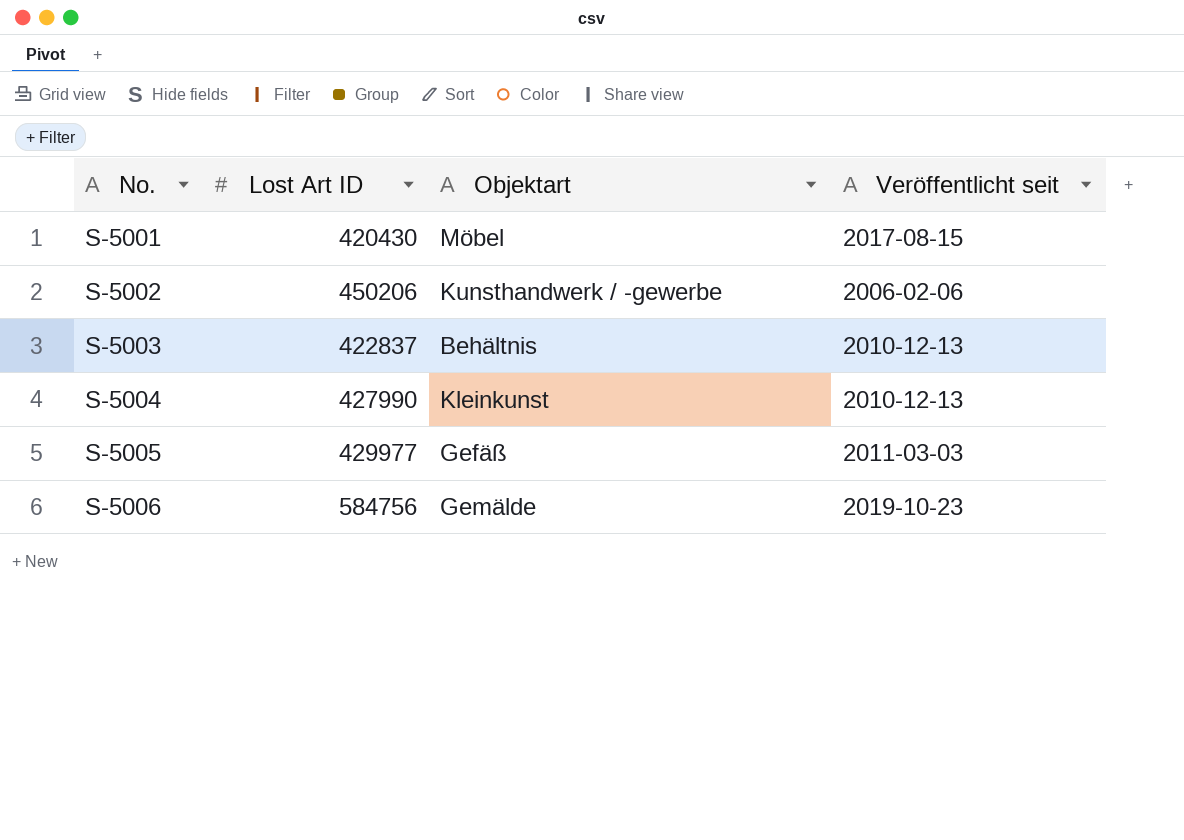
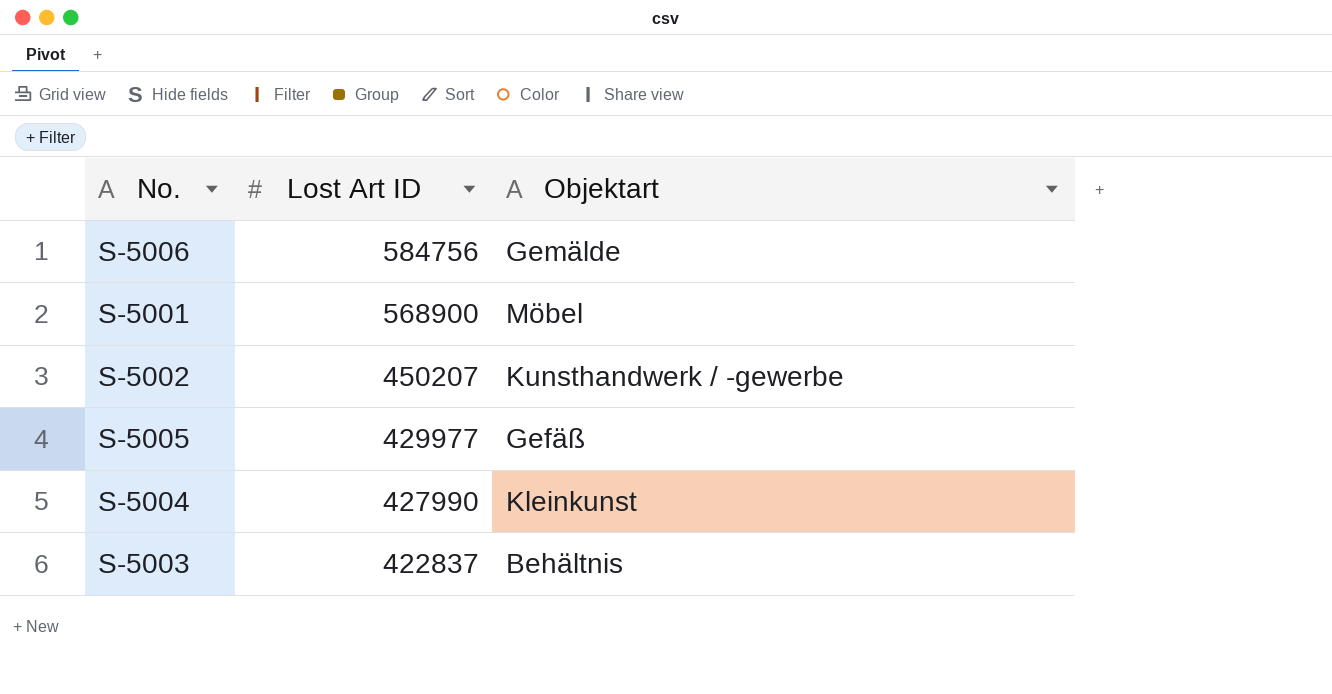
row order: No. ascending -> Lost Art ID descending
column Veröffentlicht seit | position: 4 -> none
S-5001 | Lost Art ID: 420430 -> 568900
S-5002 | Lost Art ID: 450206 -> 450207

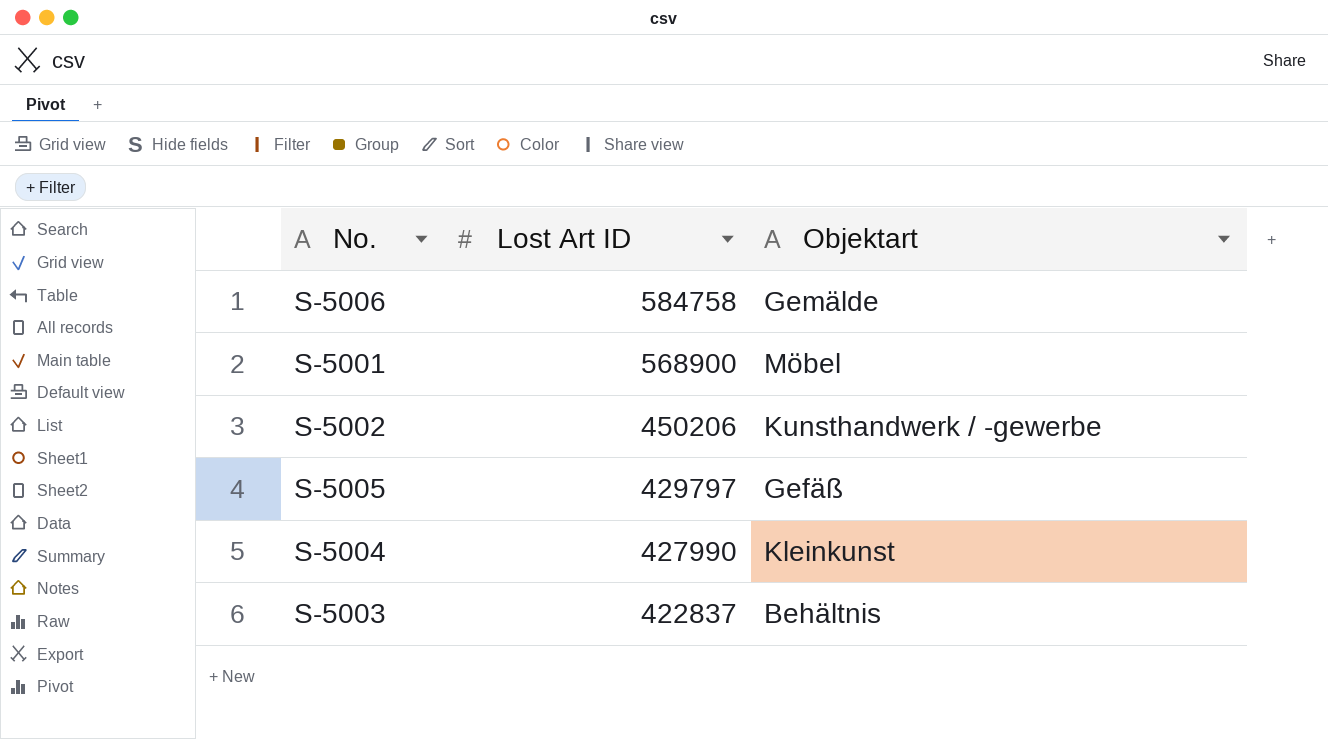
S-5006 | Lost Art ID: 584756 -> 584758
S-5002 | Lost Art ID: 450207 -> 450206
S-5005 | Lost Art ID: 429977 -> 429797

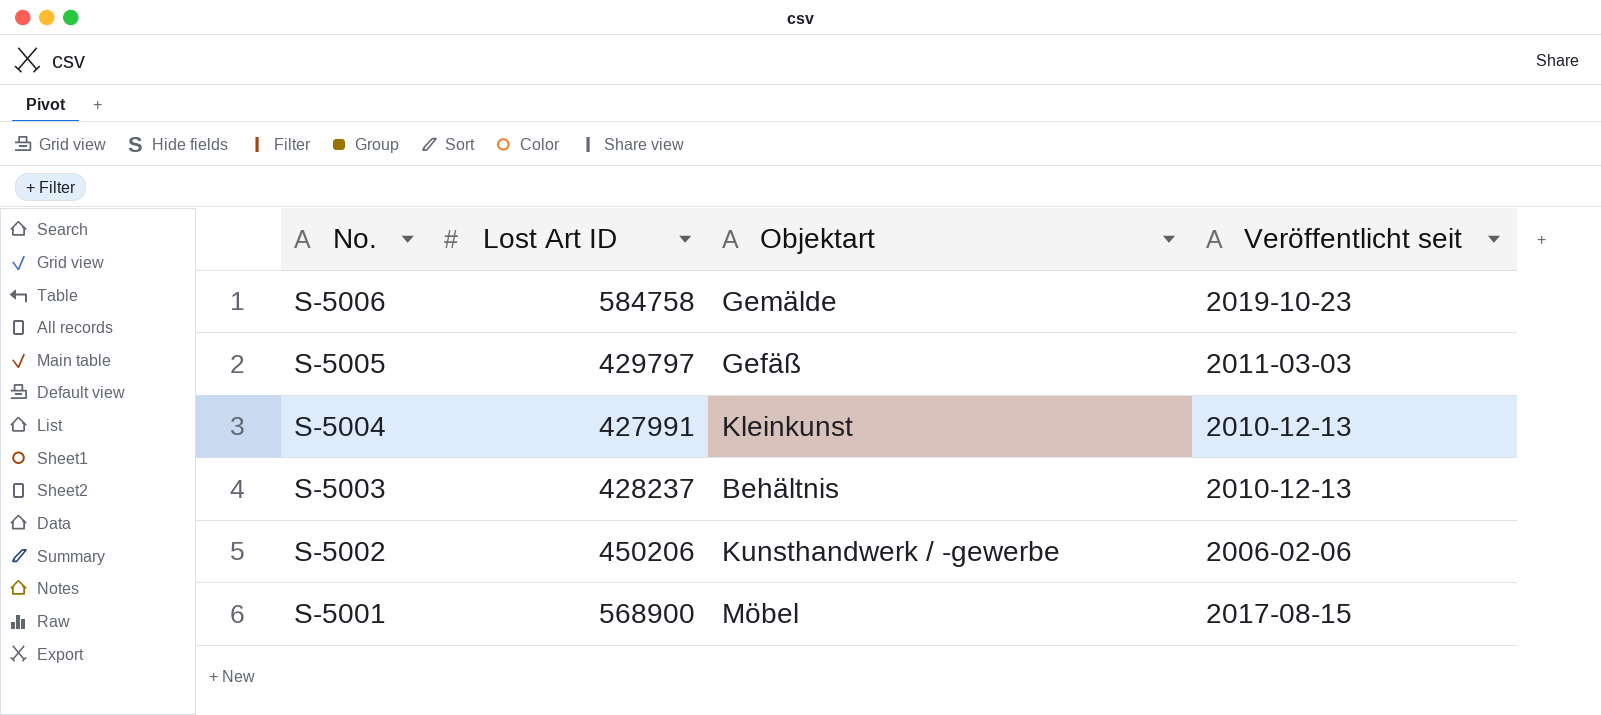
row order: Lost Art ID descending -> No. descending
column Veröffentlicht seit | position: none -> 4
S-5004 | Lost Art ID: 427990 -> 427991
S-5003 | Lost Art ID: 422837 -> 428237

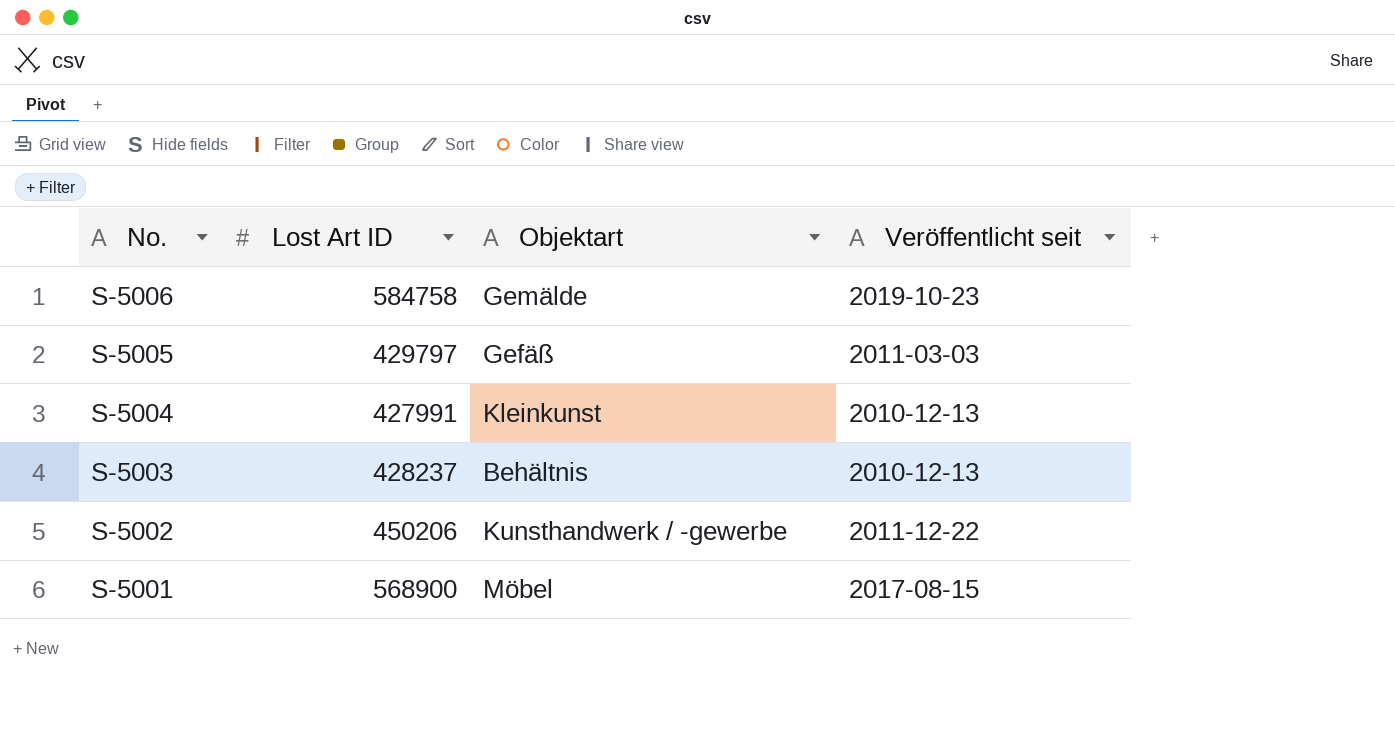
S-5002 | Veröffentlicht seit: 2006-02-06 -> 2011-12-22

